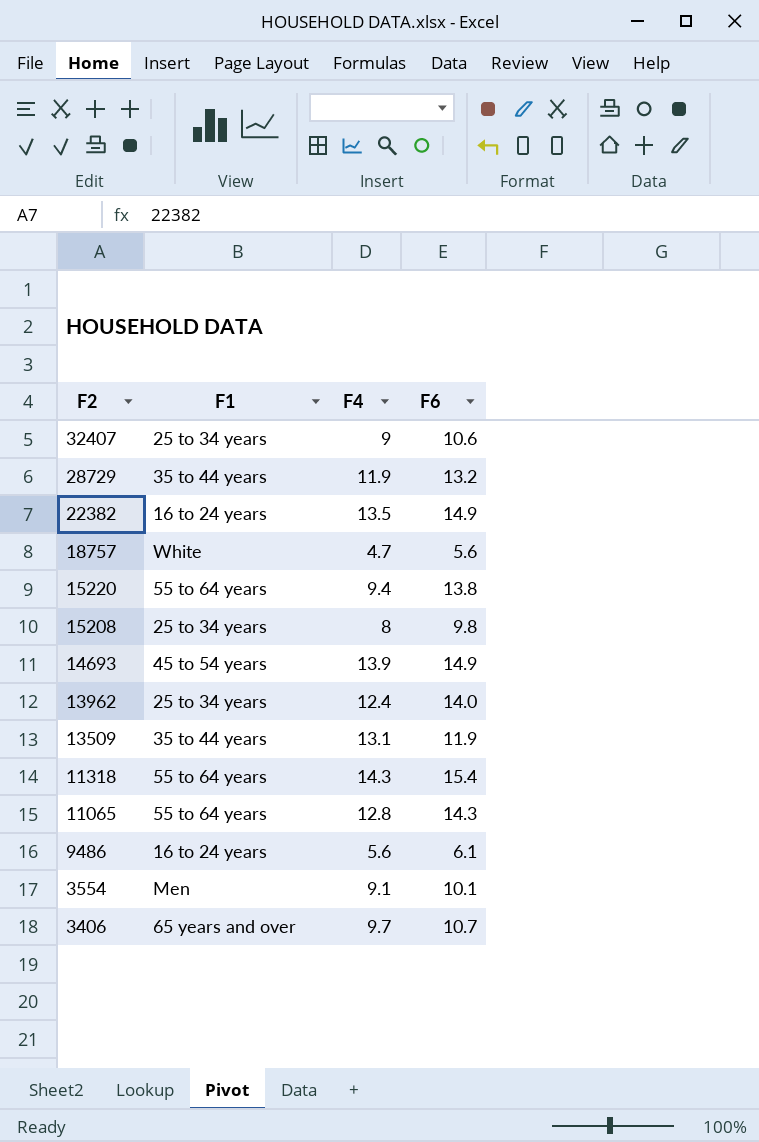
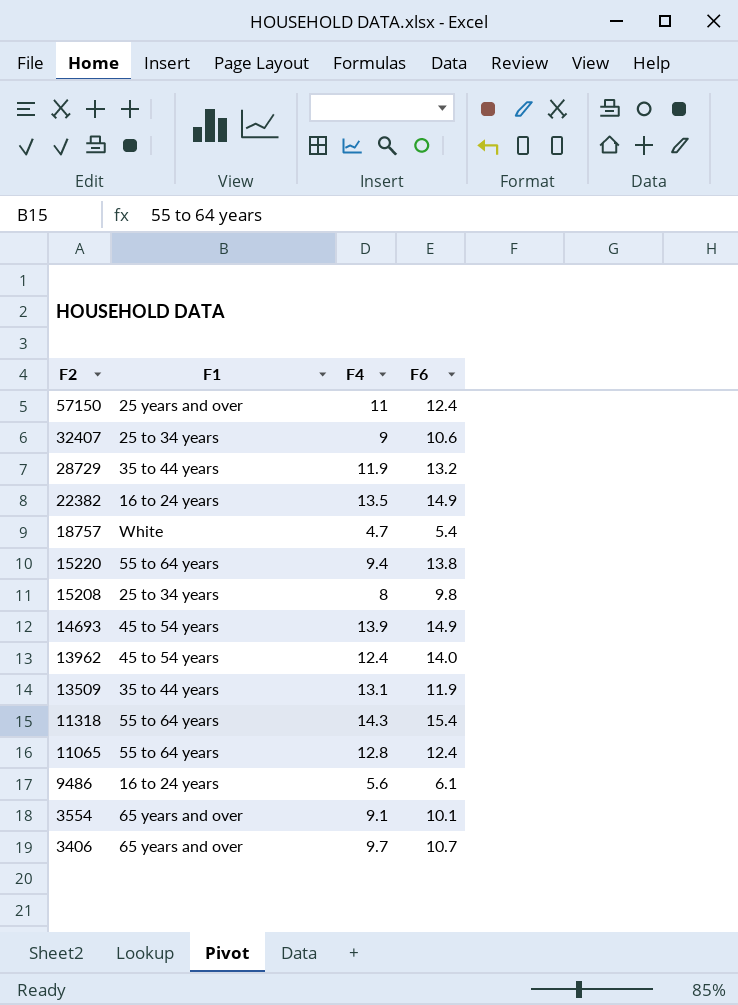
row 57150: none -> 25 years and over | 11 | 12.4
18757 | F6: 5.6 -> 5.4
13962 | F1: 25 to 34 years -> 45 to 54 years
11065 | F6: 14.3 -> 12.4
3554 | F1: Men -> 65 years and over

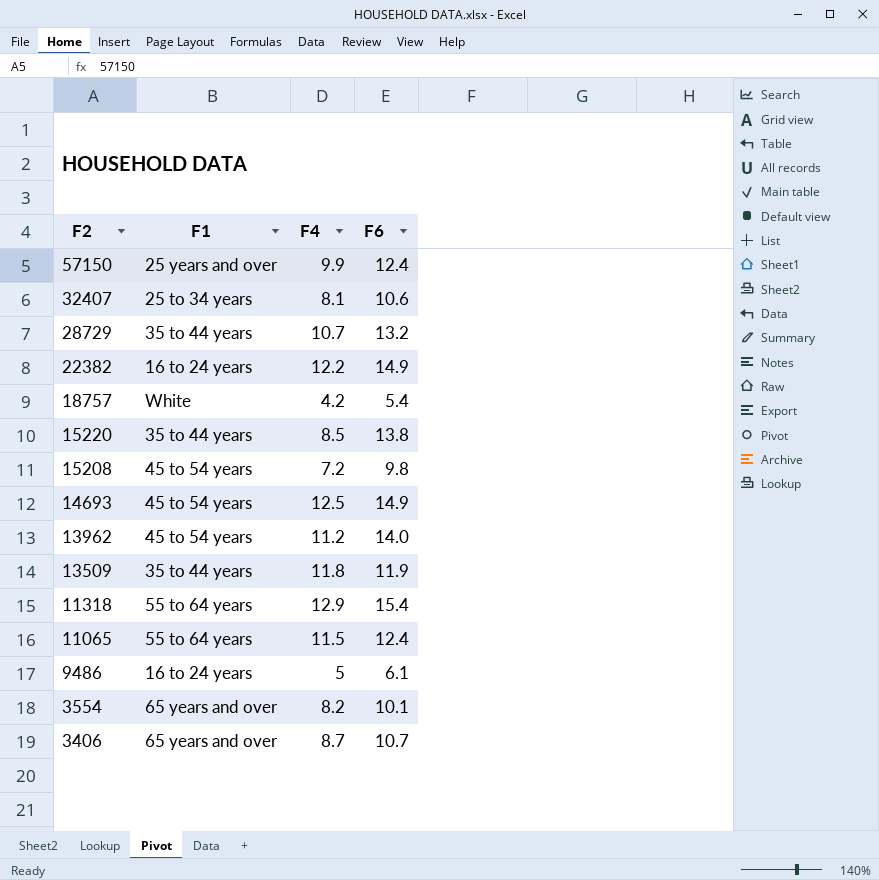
57150 | F4: 11 -> 9.9
32407 | F4: 9 -> 8.1
28729 | F4: 11.9 -> 10.7
22382 | F4: 13.5 -> 12.2
18757 | F4: 4.7 -> 4.2
15220 | F1: 55 to 64 years -> 35 to 44 years
15220 | F4: 9.4 -> 8.5
15208 | F1: 25 to 34 years -> 45 to 54 years
15208 | F4: 8 -> 7.2
14693 | F4: 13.9 -> 12.5
13962 | F4: 12.4 -> 11.2
13509 | F4: 13.1 -> 11.8
11318 | F4: 14.3 -> 12.9
11065 | F4: 12.8 -> 11.5
9486 | F4: 5.6 -> 5
3554 | F4: 9.1 -> 8.2
3406 | F4: 9.7 -> 8.7

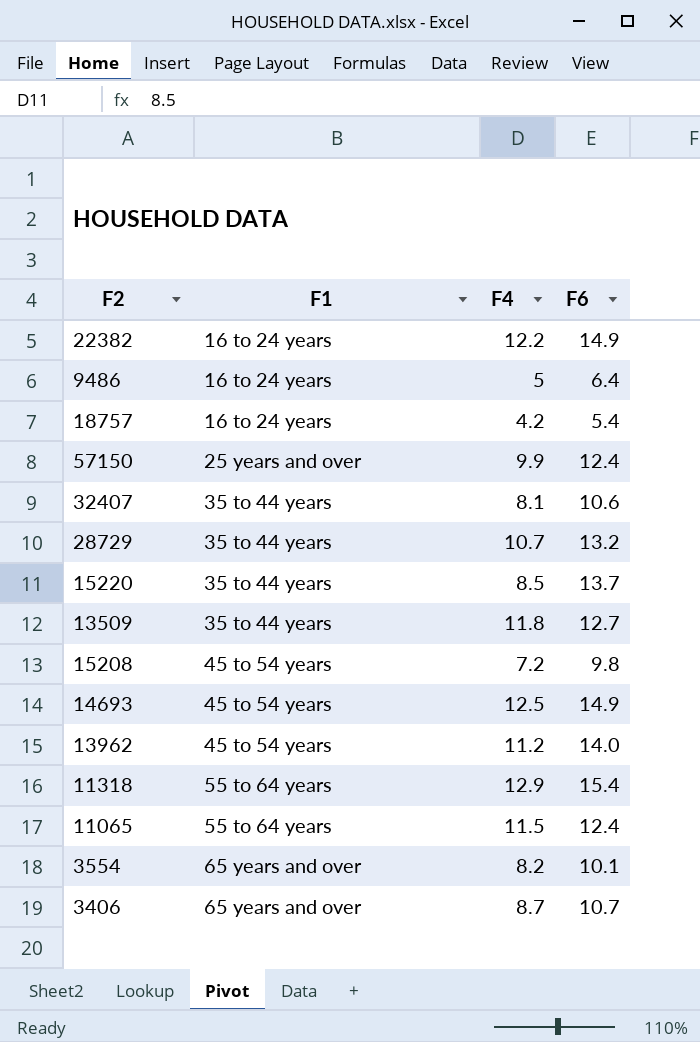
row order: F2 descending -> F1 ascending
9486 | F6: 6.1 -> 6.4
18757 | F1: White -> 16 to 24 years
32407 | F1: 25 to 34 years -> 35 to 44 years
15220 | F6: 13.8 -> 13.7
13509 | F6: 11.9 -> 12.7

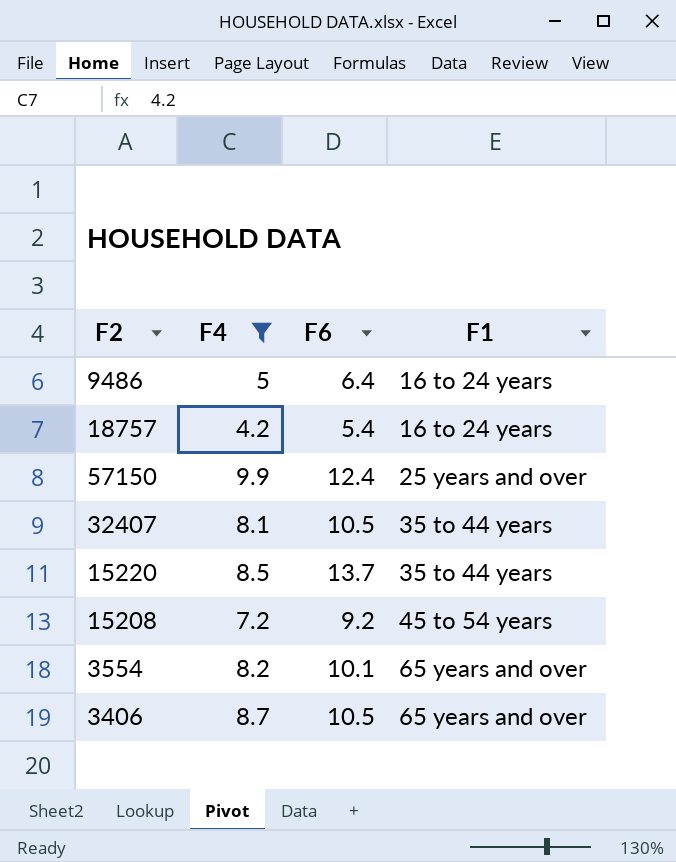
filter: none -> F4 <= 9.9
column F1 | position: 2 -> 4
32407 | F6: 10.6 -> 10.5
15208 | F6: 9.8 -> 9.2
3406 | F6: 10.7 -> 10.5

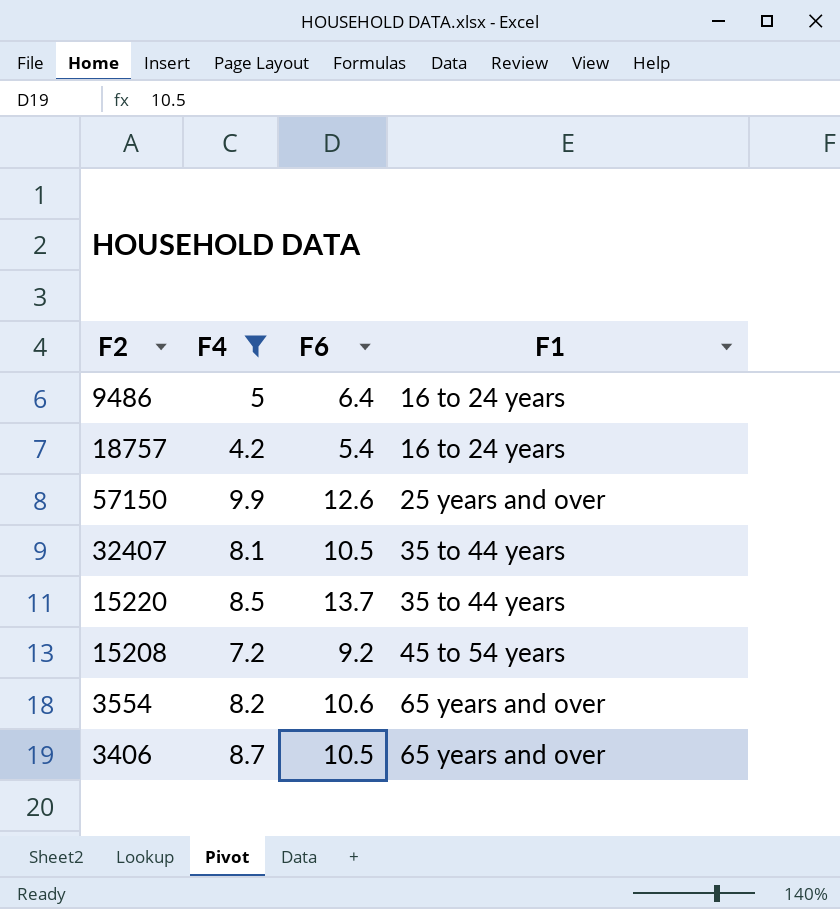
57150 | F6: 12.4 -> 12.6
3554 | F6: 10.1 -> 10.6

